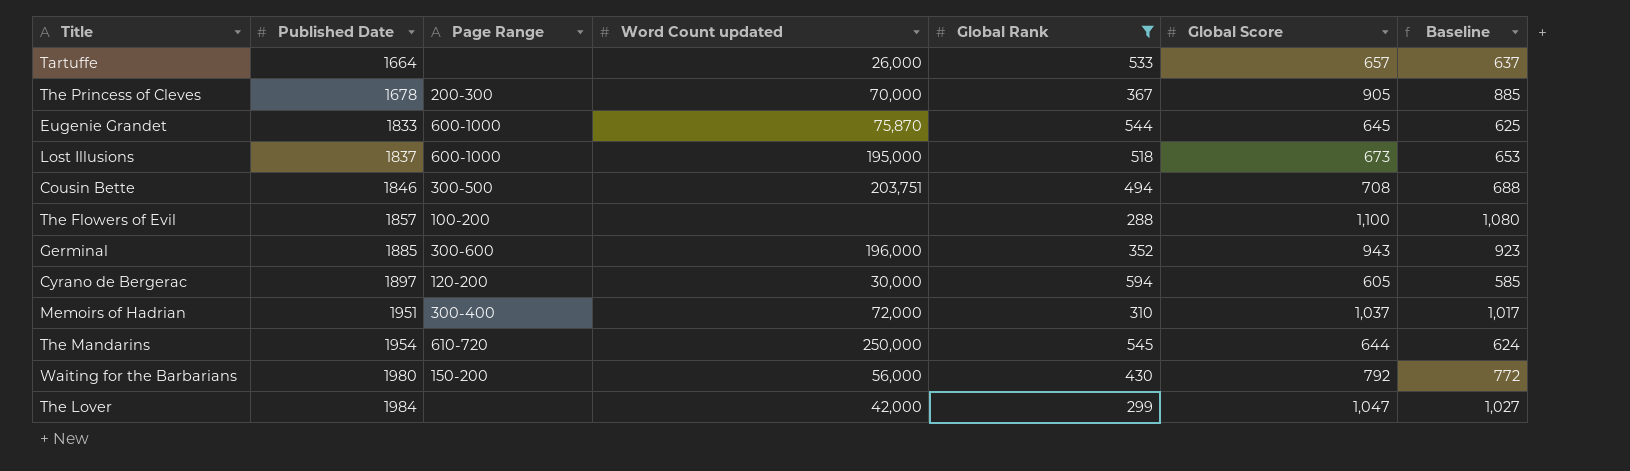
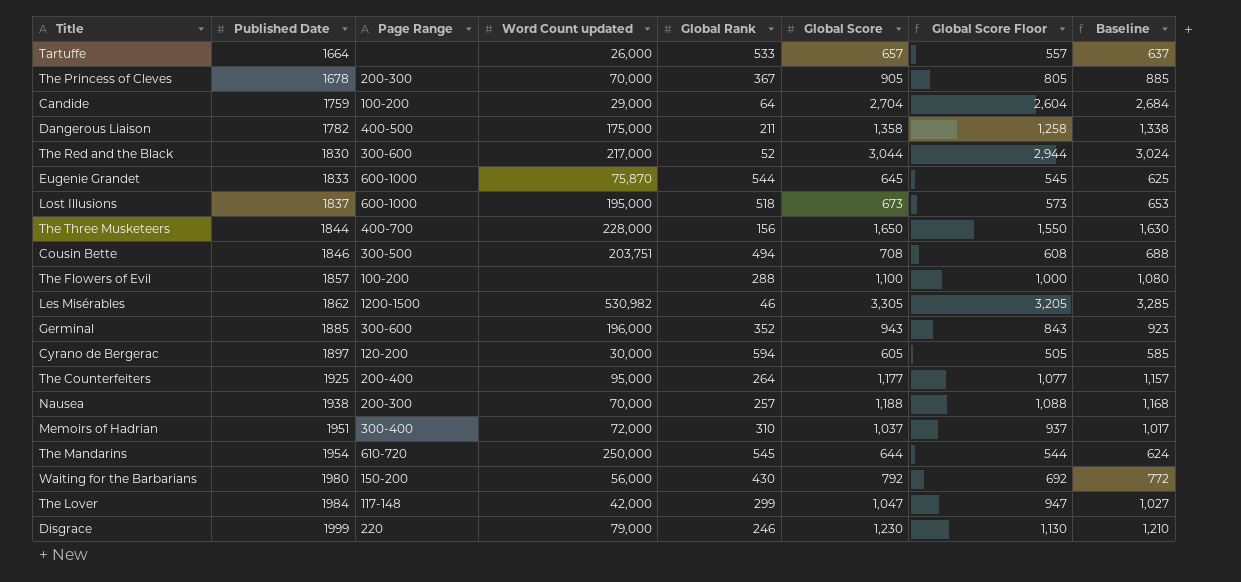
filter: Global Rank >= 288 -> none
column Global Score Floor | formula: none -> [Global Score] - 100
The Lover | Page Range: none -> 117-148

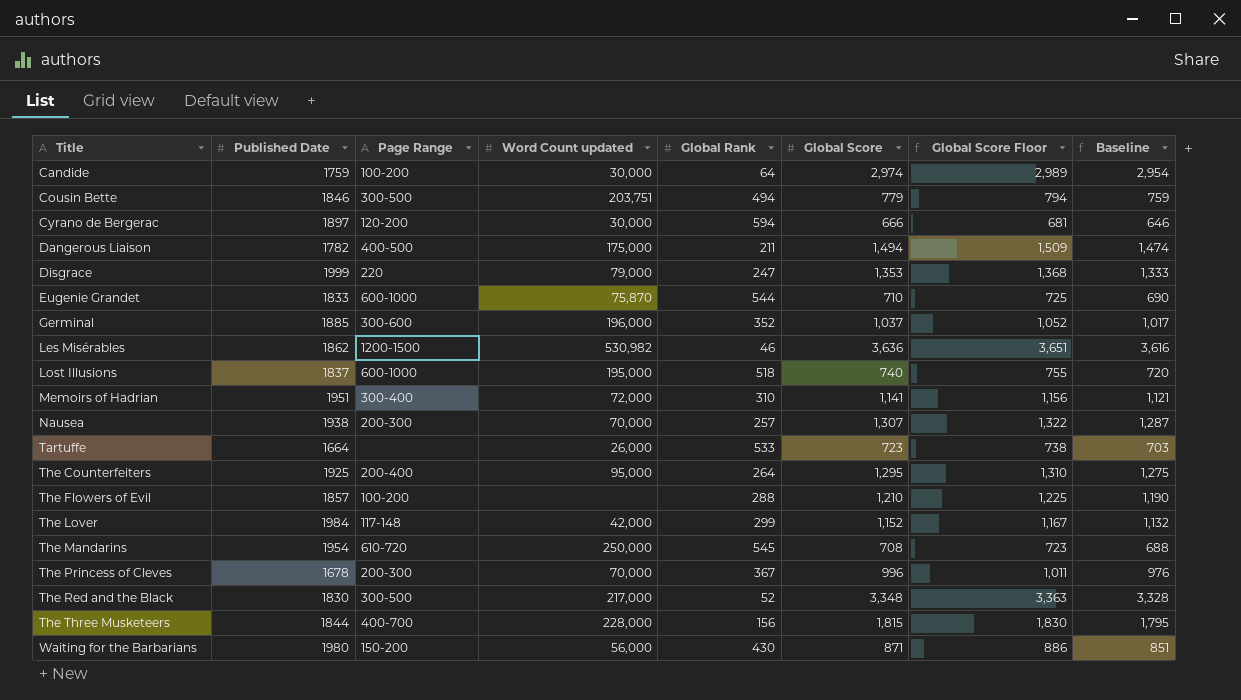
row order: Published Date ascending -> Title ascending
column Global Score Floor | formula: [Global Score] - 100 -> [Global Score] + 15
Candide | Word Count updated: 29,000 -> 30,000
Candide | Global Score: 2,704 -> 2,974
Candide | Baseline: 2,684 -> 2,954
Cousin Bette | Global Score: 708 -> 779
Cousin Bette | Baseline: 688 -> 759
Cyrano de Bergerac | Global Score: 605 -> 666
Cyrano de Bergerac | Baseline: 585 -> 646
Dangerous Liaison | Global Score: 1,358 -> 1,494
Dangerous Liaison | Baseline: 1,338 -> 1,474
Disgrace | Global Rank: 246 -> 247
Disgrace | Global Score: 1,230 -> 1,353
Disgrace | Baseline: 1,210 -> 1,333
Eugenie Grandet | Global Score: 645 -> 710
Eugenie Grandet | Baseline: 625 -> 690
Germinal | Global Score: 943 -> 1,037
Germinal | Baseline: 923 -> 1,017
Les Misérables | Global Score: 3,305 -> 3,636
Les Misérables | Baseline: 3,285 -> 3,616
Lost Illusions | Global Score: 673 -> 740
Lost Illusions | Baseline: 653 -> 720
Memoirs of Hadrian | Global Score: 1,037 -> 1,141
Memoirs of Hadrian | Baseline: 1,017 -> 1,121
Nausea | Global Score: 1,188 -> 1,307
Nausea | Baseline: 1,168 -> 1,287
Tartuffe | Global Score: 657 -> 723
Tartuffe | Baseline: 637 -> 703
The Counterfeiters | Global Score: 1,177 -> 1,295
The Counterfeiters | Baseline: 1,157 -> 1,275
The Flowers of Evil | Global Score: 1,100 -> 1,210
The Flowers of Evil | Baseline: 1,080 -> 1,190
The Lover | Global Score: 1,047 -> 1,152
The Lover | Baseline: 1,027 -> 1,132
The Mandarins | Global Score: 644 -> 708
The Mandarins | Baseline: 624 -> 688
The Princess of Cleves | Global Score: 905 -> 996
The Princess of Cleves | Baseline: 885 -> 976
The Red and the Black | Page Range: 300-600 -> 300-500
The Red and the Black | Global Score: 3,044 -> 3,348
The Red and the Black | Baseline: 3,024 -> 3,328
The Three Musketeers | Global Score: 1,650 -> 1,815
The Three Musketeers | Baseline: 1,630 -> 1,795
Waiting for the Barbarians | Global Score: 792 -> 871
Waiting for the Barbarians | Baseline: 772 -> 851

